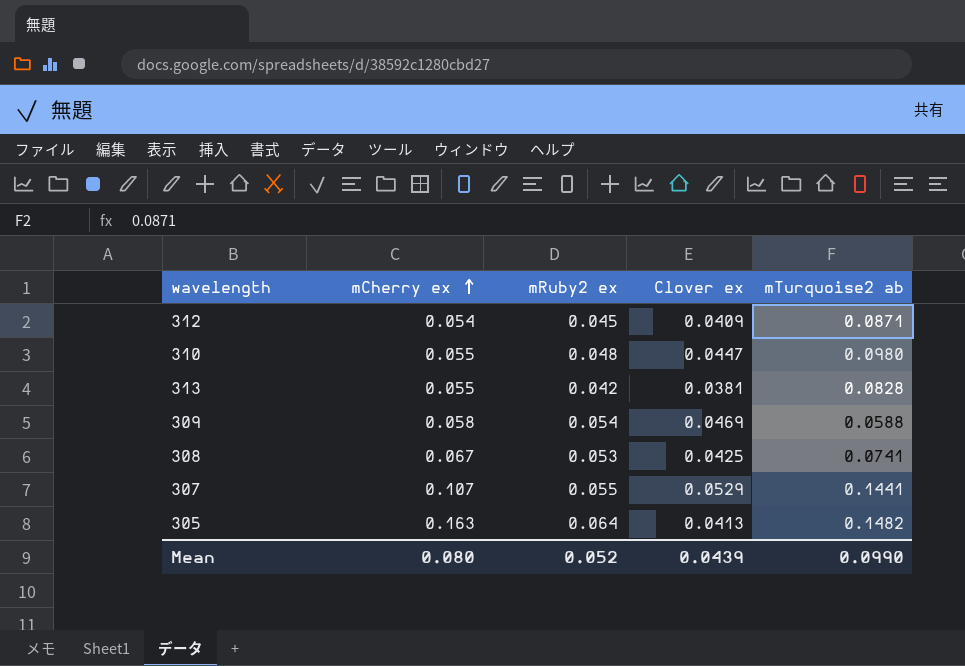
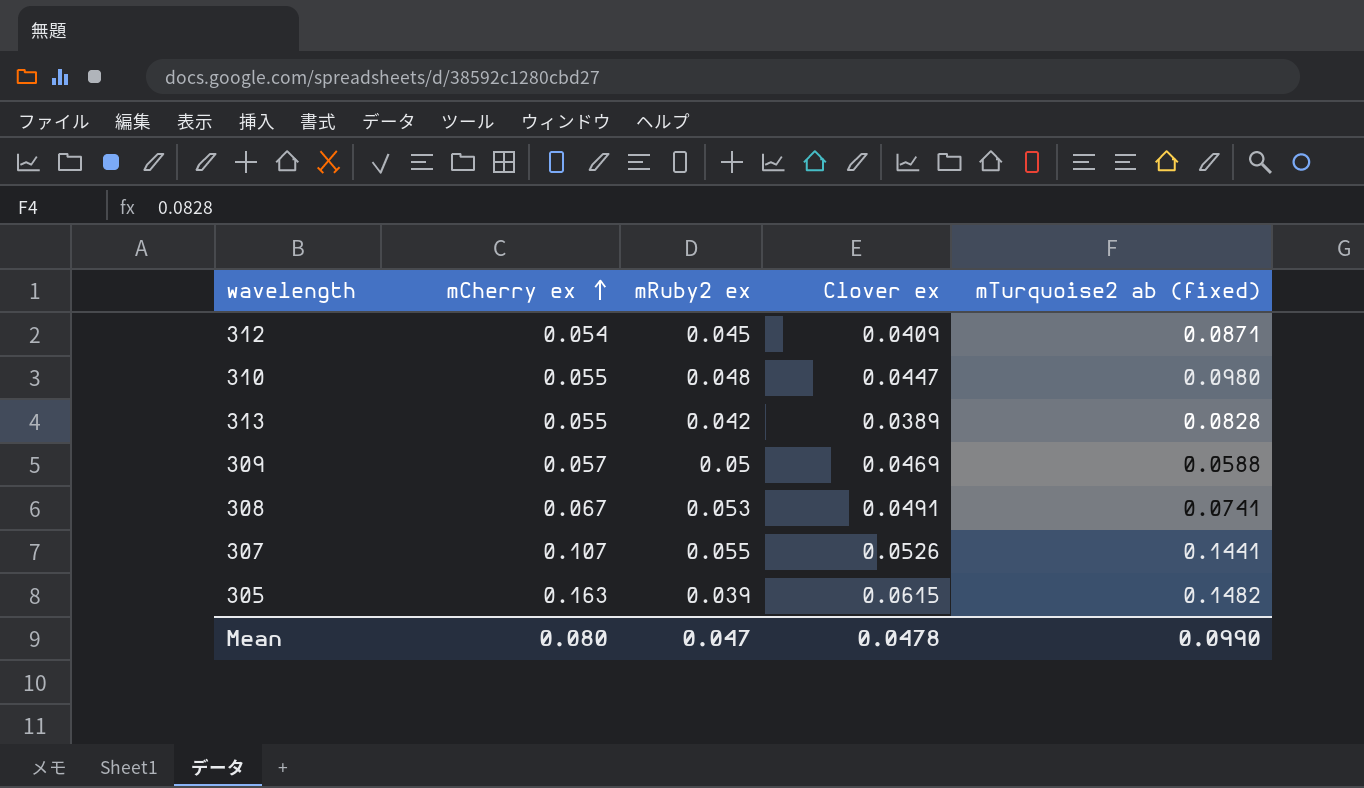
column name: mTurquoise2 ab -> mTurquoise2 ab (fixed)
313 | Clover ex: 0.0381 -> 0.0389
309 | mCherry ex: 0.058 -> 0.057
309 | mRuby2 ex: 0.054 -> 0.05
308 | Clover ex: 0.0425 -> 0.0491
307 | Clover ex: 0.0529 -> 0.0526
305 | mRuby2 ex: 0.064 -> 0.039
305 | Clover ex: 0.0413 -> 0.0615
Mean | mRuby2 ex: 0.052 -> 0.047
Mean | Clover ex: 0.0439 -> 0.0478

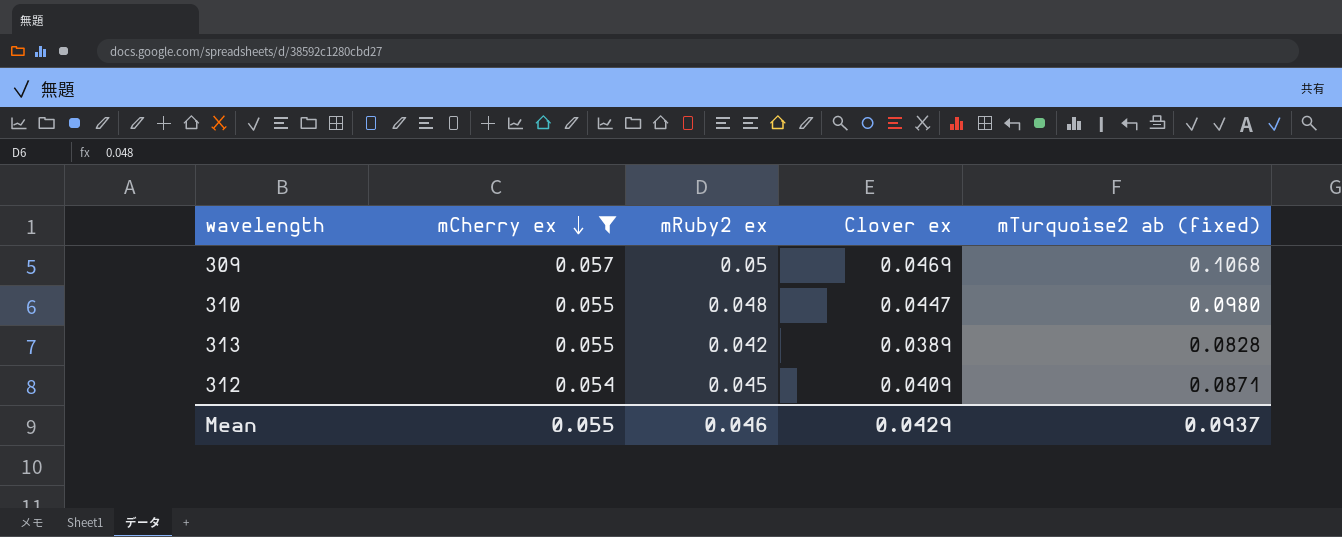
filter: none -> mCherry ex <= 0.057
row order: mCherry ex ascending -> mCherry ex descending
309 | mTurquoise2 ab (fixed): 0.0588 -> 0.1068
Mean | mCherry ex: 0.080 -> 0.055
Mean | mRuby2 ex: 0.047 -> 0.046
Mean | Clover ex: 0.0478 -> 0.0429
Mean | mTurquoise2 ab (fixed): 0.0990 -> 0.0937

